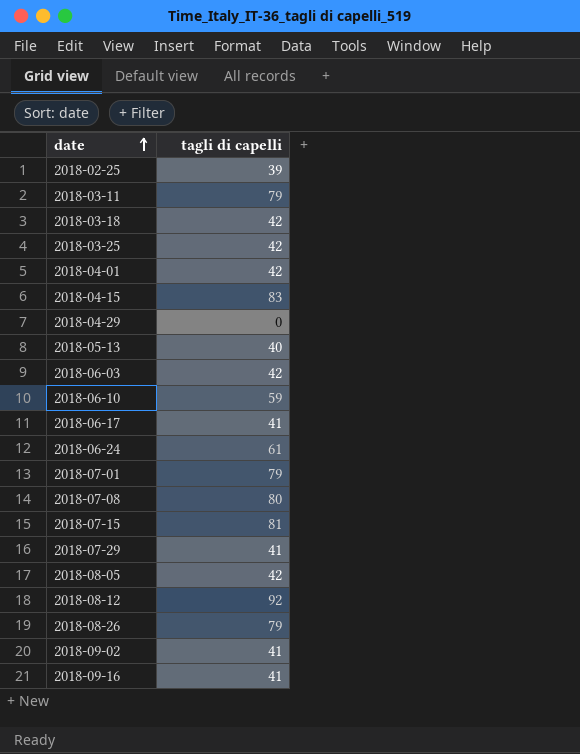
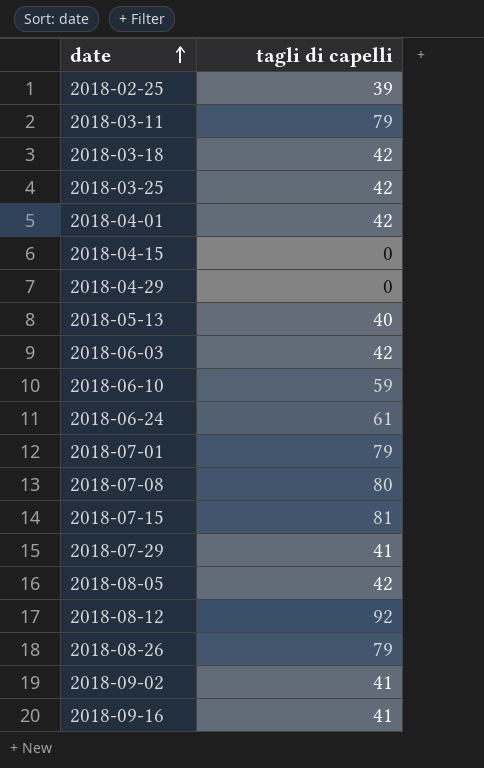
row 2018-06-17: 41 -> none
2018-04-15 | tagli di capelli: 83 -> 0

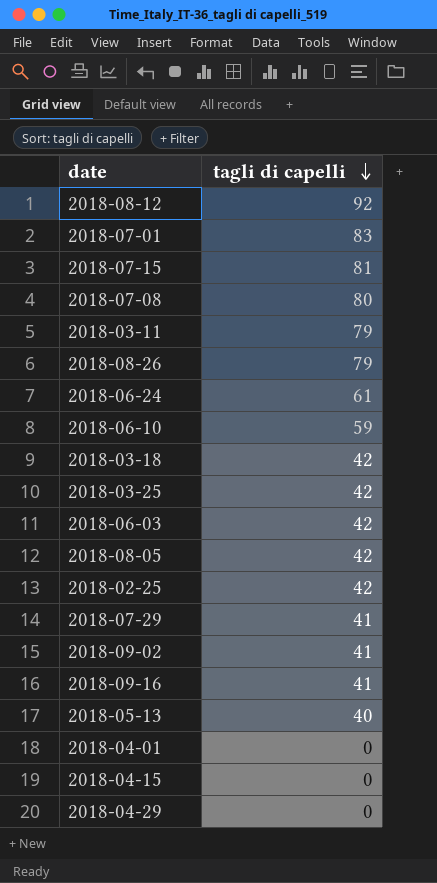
row order: date ascending -> tagli di capelli descending
2018-07-01 | tagli di capelli: 79 -> 83
2018-02-25 | tagli di capelli: 39 -> 42
2018-04-01 | tagli di capelli: 42 -> 0

